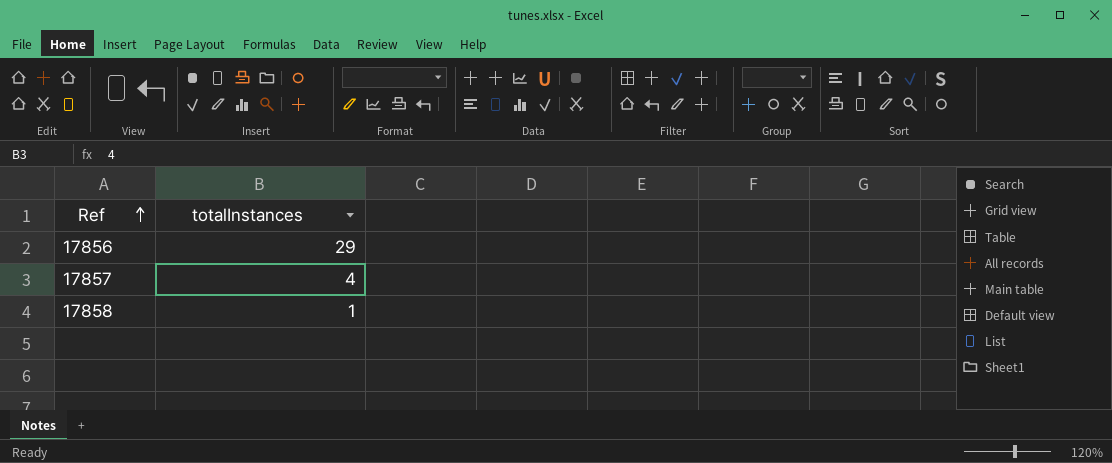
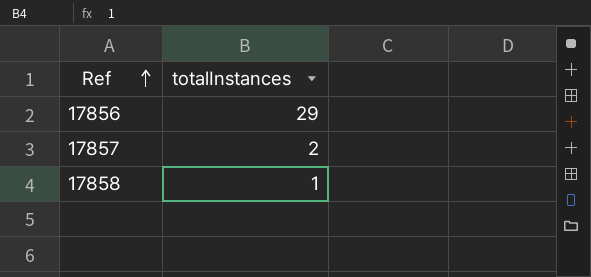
17857 | totalInstances: 4 -> 2

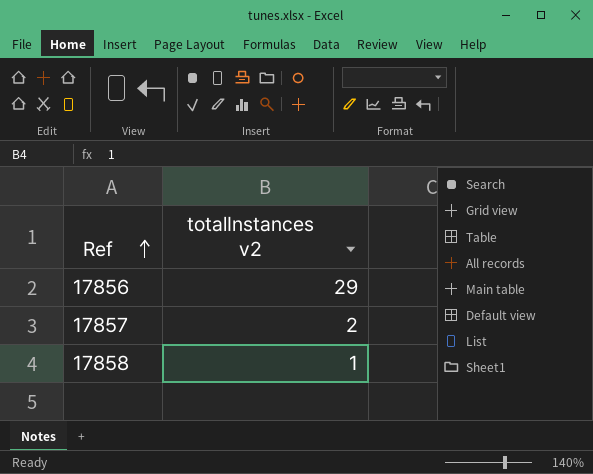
column name: totalInstances -> totalInstances v2

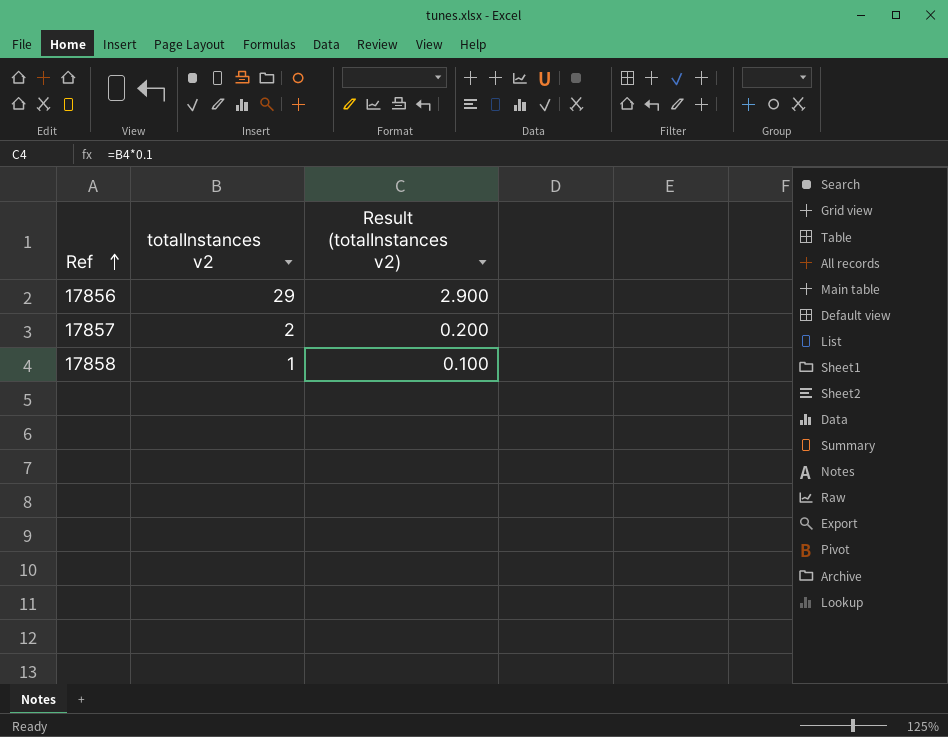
column Result (totalInstances v2) | formula: none -> [totalInstances v2] * 0.1

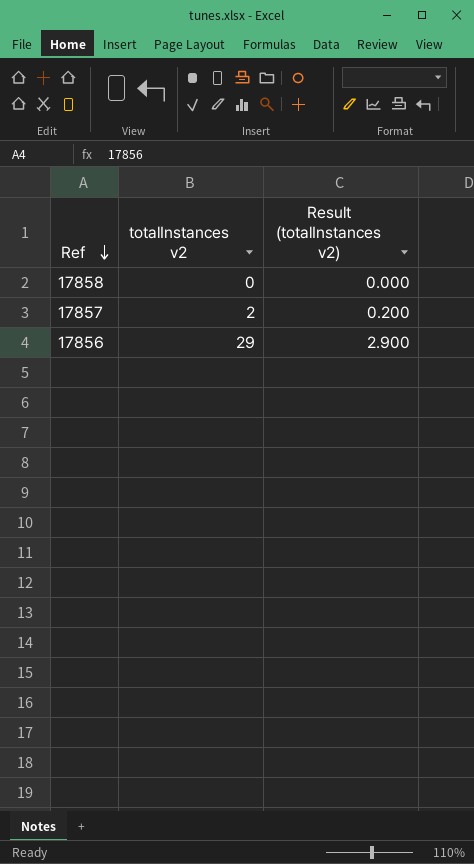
row order: Ref ascending -> Ref descending
17858 | totalInstances v2: 1 -> 0
17858 | Result (totalInstances v2): 0.100 -> 0.000

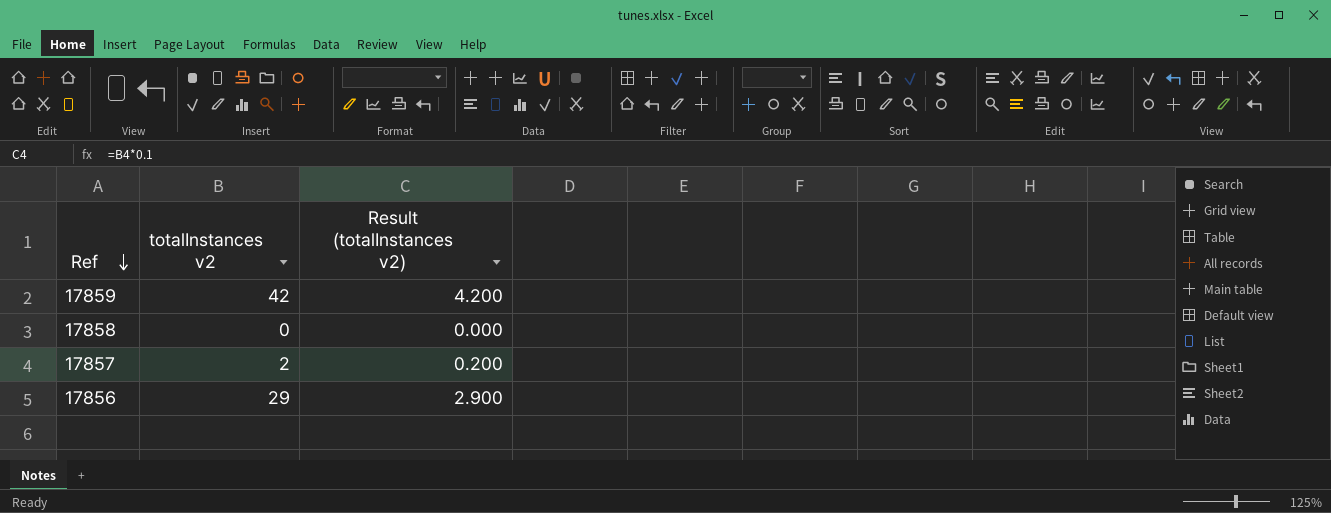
row 17859: none -> 42 | 4.200

